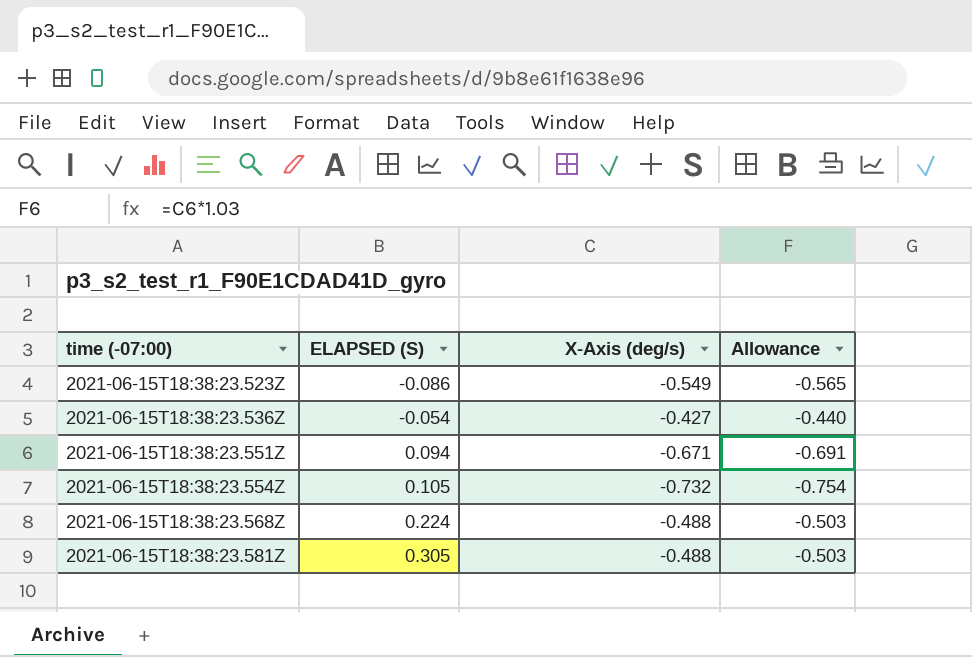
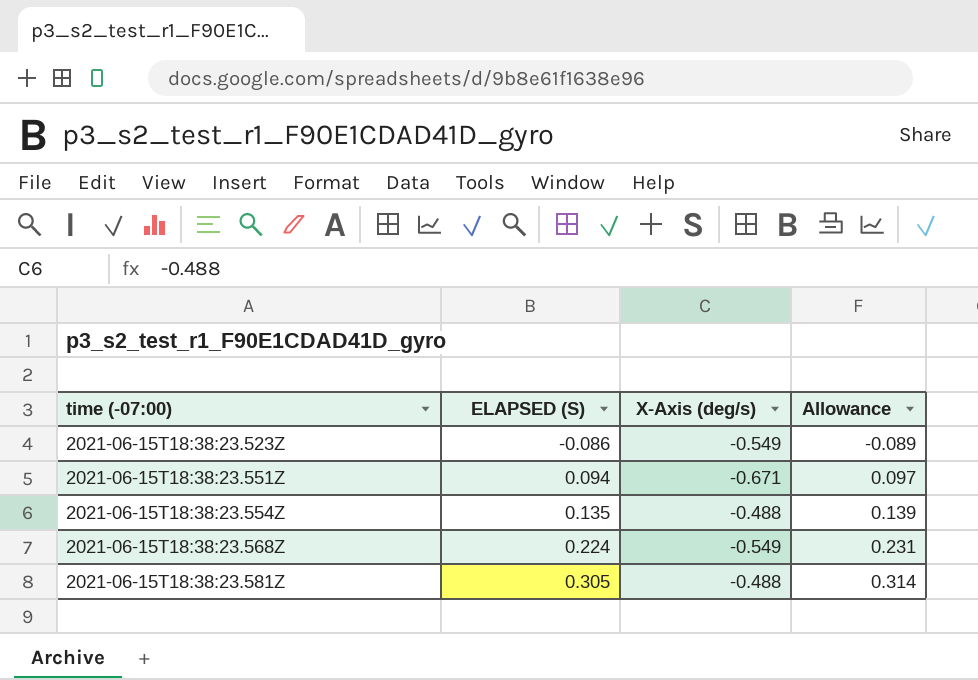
column Allowance | formula: [X-Axis (deg/s)] * 1.03 -> [ELAPSED (S)] * 1.03
row 2021-06-15T18:38:23.536Z: -0.054 | -0.427 | -0.440 -> none
2021-06-15T18:38:23.554Z | ELAPSED (S): 0.105 -> 0.135
2021-06-15T18:38:23.554Z | X-Axis (deg/s): -0.732 -> -0.488
2021-06-15T18:38:23.568Z | X-Axis (deg/s): -0.488 -> -0.549

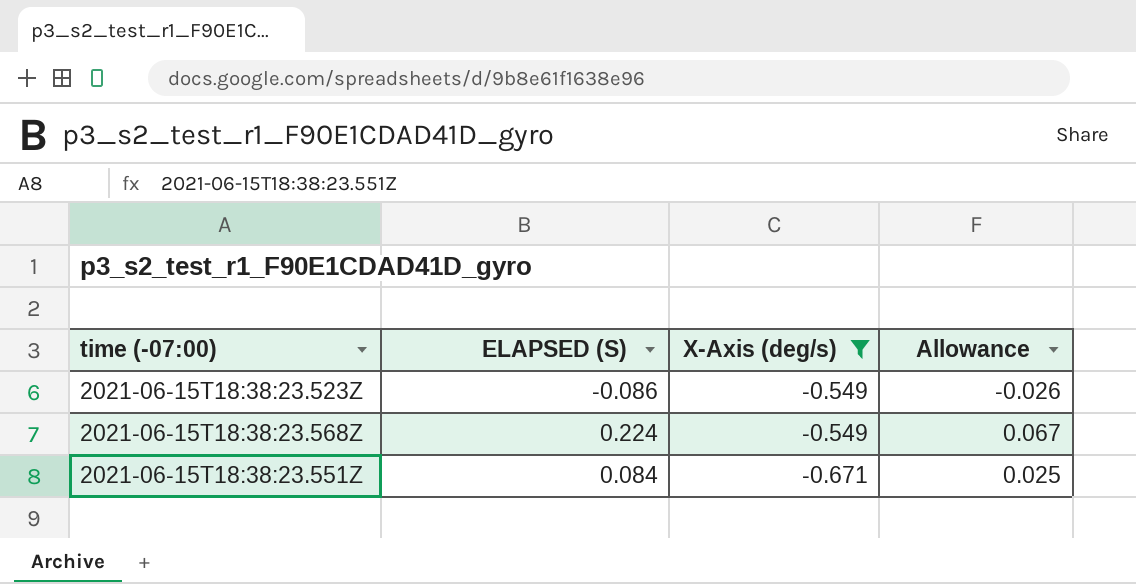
filter: none -> X-Axis (deg/s) != -0.488
row order: time (-07:00) ascending -> X-Axis (deg/s) descending
column Allowance | formula: [ELAPSED (S)] * 1.03 -> [ELAPSED (S)] * 0.3
2021-06-15T18:38:23.551Z | ELAPSED (S): 0.094 -> 0.084

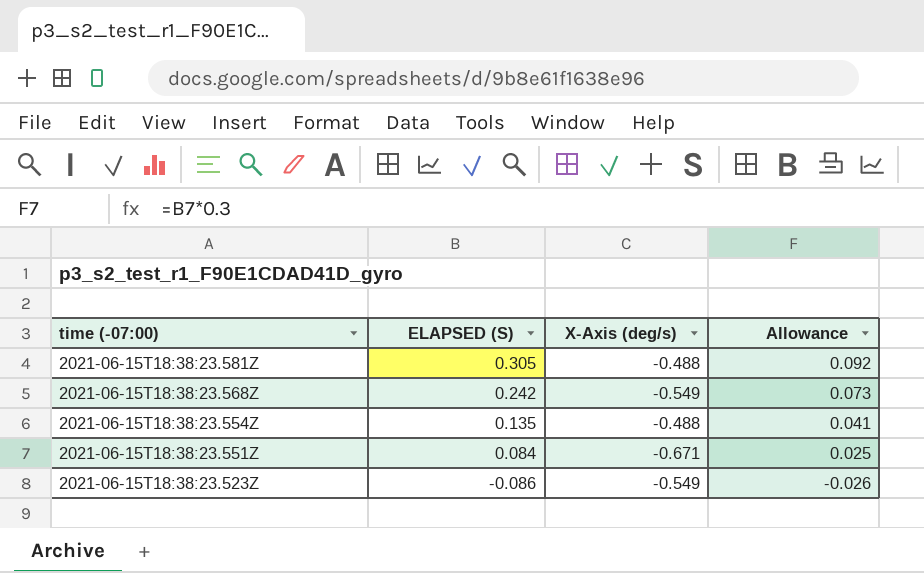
filter: X-Axis (deg/s) != -0.488 -> none
row order: X-Axis (deg/s) descending -> time (-07:00) descending
2021-06-15T18:38:23.568Z | ELAPSED (S): 0.224 -> 0.242
2021-06-15T18:38:23.568Z | Allowance: 0.067 -> 0.073

